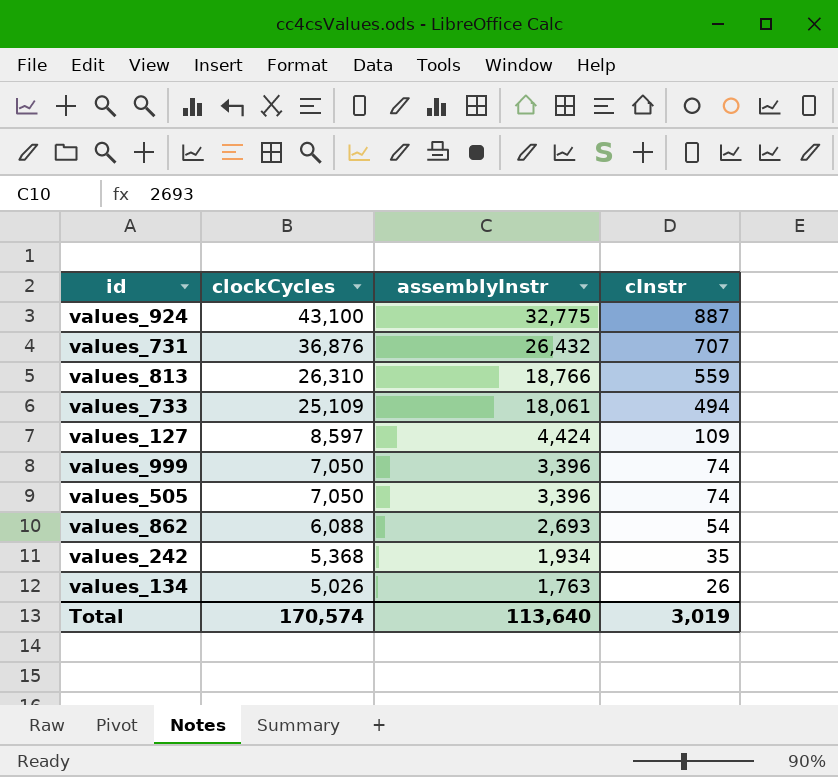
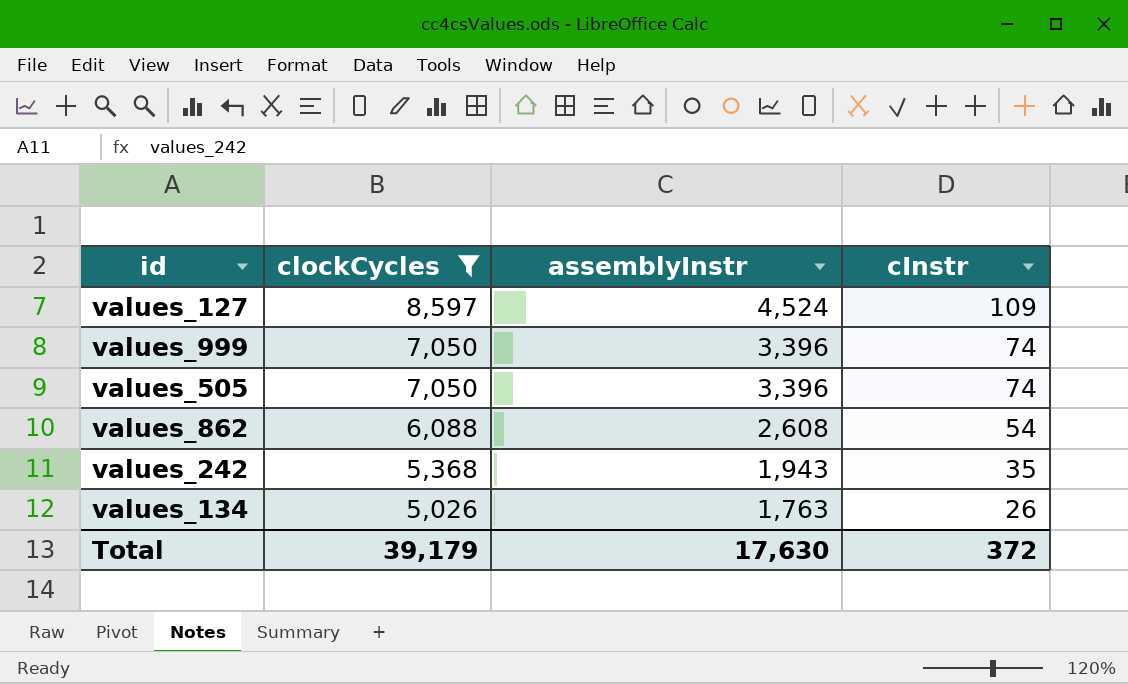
filter: none -> clockCycles <= 8,597
values_127 | assemblyInstr: 4,424 -> 4,524
values_862 | assemblyInstr: 2,693 -> 2,608
values_242 | assemblyInstr: 1,934 -> 1,943
Total | clockCycles: 170,574 -> 39,179
Total | assemblyInstr: 113,640 -> 17,630
Total | cInstr: 3,019 -> 372

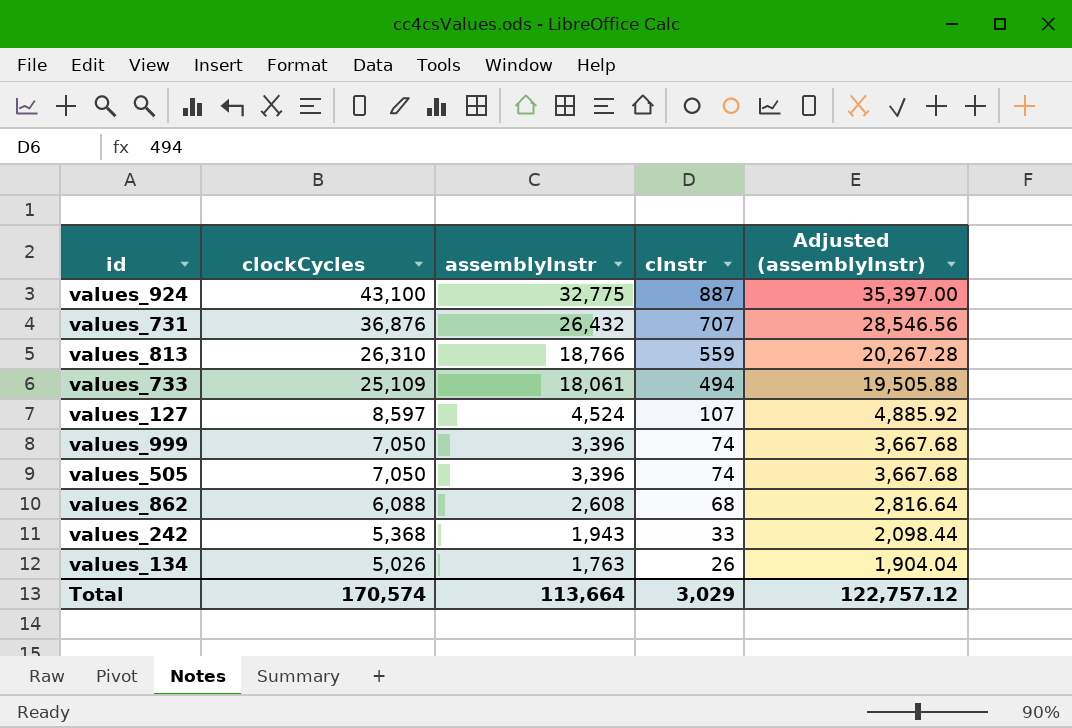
filter: clockCycles <= 8,597 -> none
column Adjusted (assemblyInstr) | formula: none -> [assemblyInstr] * 1.08
values_127 | cInstr: 109 -> 107
values_862 | cInstr: 54 -> 68
values_242 | cInstr: 35 -> 33
Total | clockCycles: 39,179 -> 170,574
Total | assemblyInstr: 17,630 -> 113,664
Total | cInstr: 372 -> 3,029

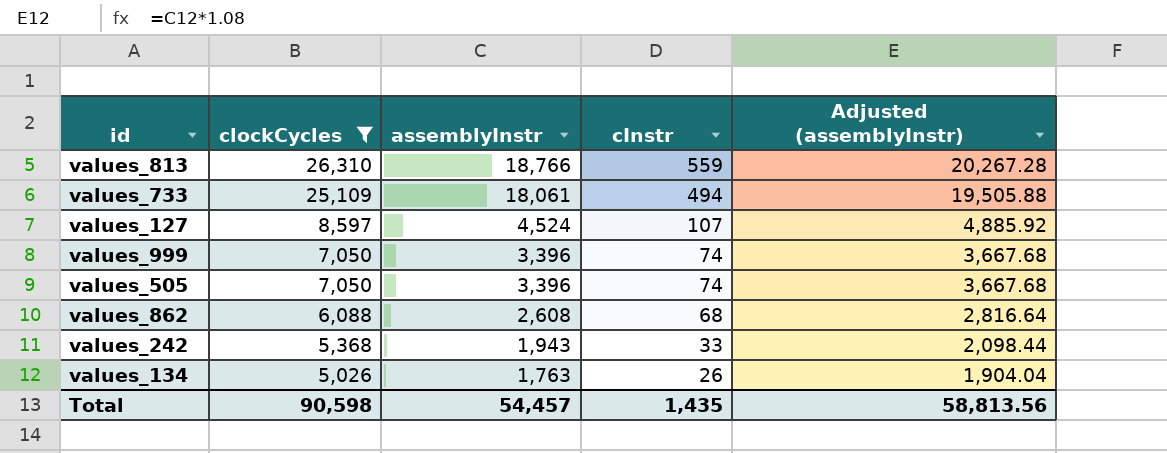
filter: none -> clockCycles <= 26,310
Total | clockCycles: 170,574 -> 90,598
Total | assemblyInstr: 113,664 -> 54,457
Total | cInstr: 3,029 -> 1,435
Total | Adjusted (assemblyInstr): 122,757.12 -> 58,813.56

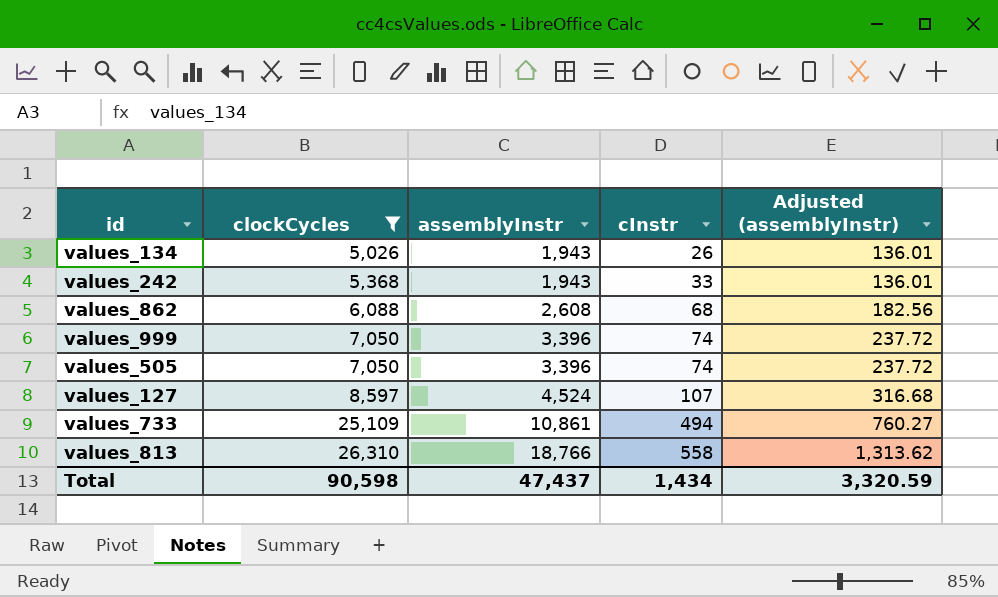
row order: clockCycles descending -> clockCycles ascending
column Adjusted (assemblyInstr) | formula: [assemblyInstr] * 1.08 -> [assemblyInstr] * 0.07
values_134 | assemblyInstr: 1,763 -> 1,943
values_733 | assemblyInstr: 18,061 -> 10,861
values_813 | cInstr: 559 -> 558
Total | assemblyInstr: 54,457 -> 47,437
Total | cInstr: 1,435 -> 1,434
Total | Adjusted (assemblyInstr): 58,813.56 -> 3,320.59

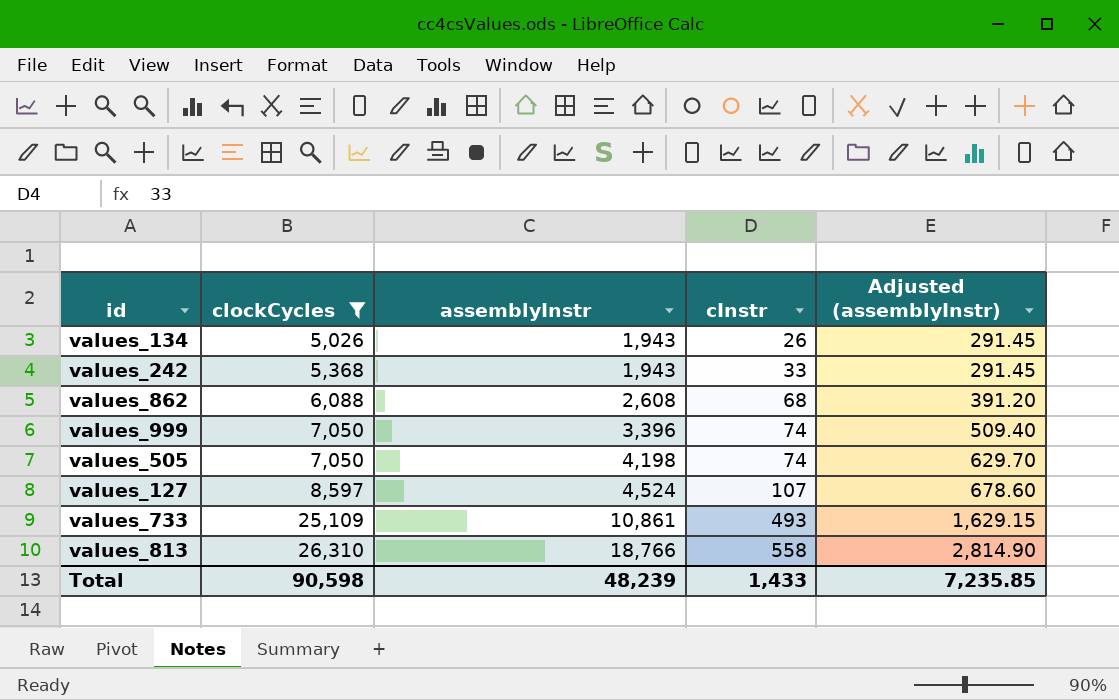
column Adjusted (assemblyInstr) | formula: [assemblyInstr] * 0.07 -> [assemblyInstr] * 0.15
values_505 | assemblyInstr: 3,396 -> 4,198
values_733 | cInstr: 494 -> 493
Total | assemblyInstr: 47,437 -> 48,239
Total | cInstr: 1,434 -> 1,433
Total | Adjusted (assemblyInstr): 3,320.59 -> 7,235.85

